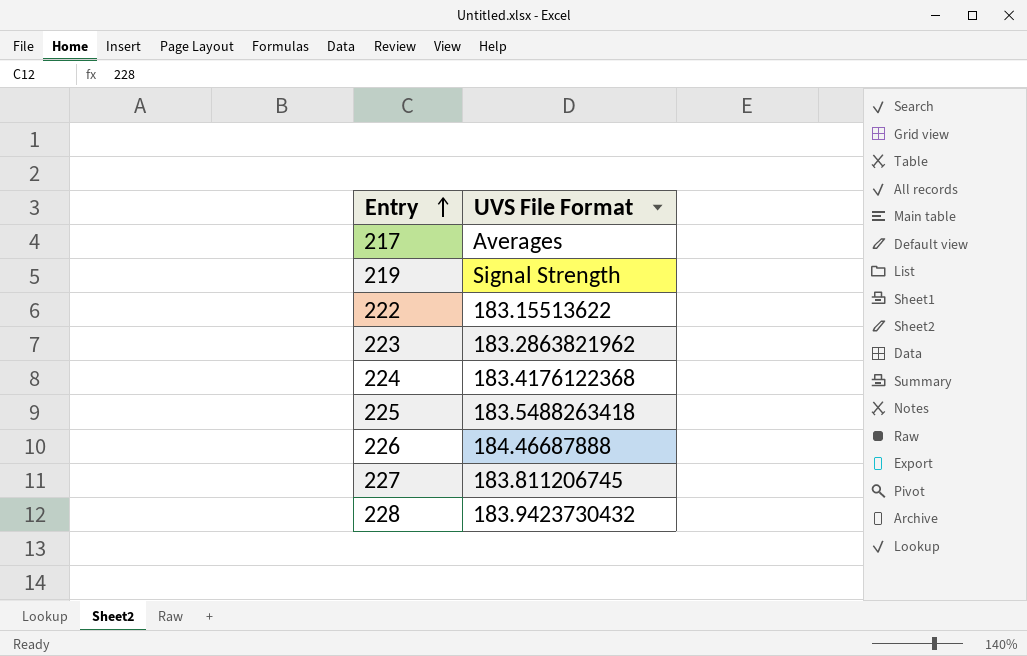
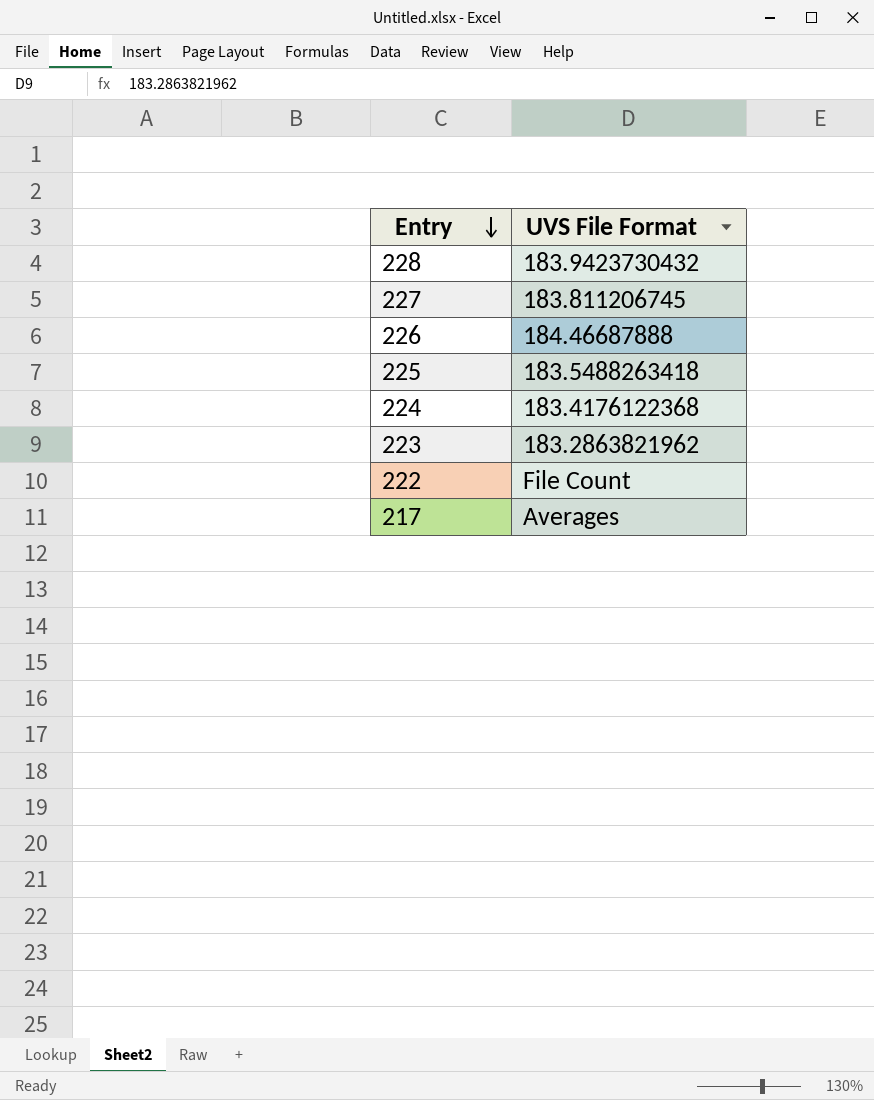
row order: Entry ascending -> Entry descending
row 219: Signal Strength -> none
222 | UVS File Format: 183.15513622 -> File Count

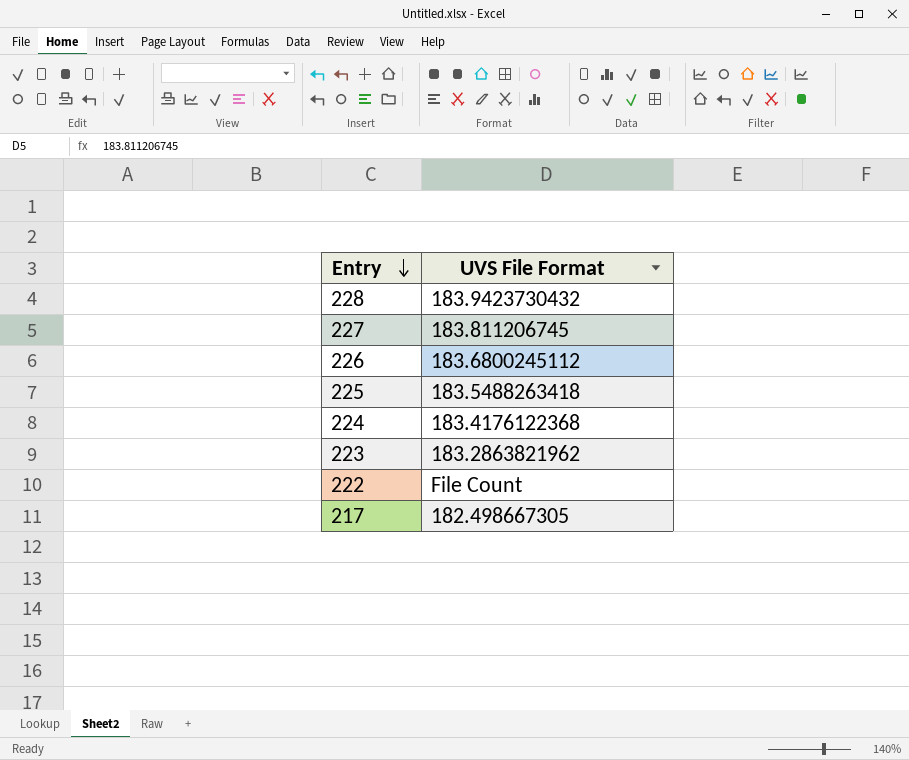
226 | UVS File Format: 184.46687888 -> 183.6800245112
217 | UVS File Format: Averages -> 182.498667305

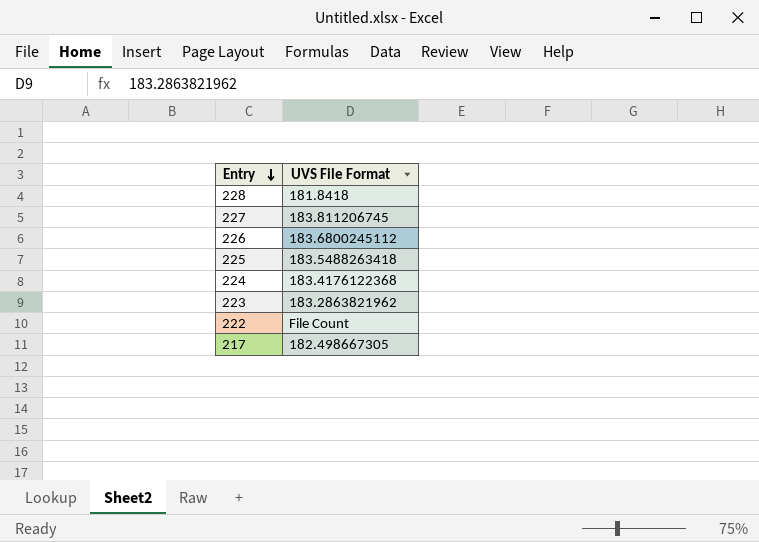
228 | UVS File Format: 183.9423730432 -> 181.8418

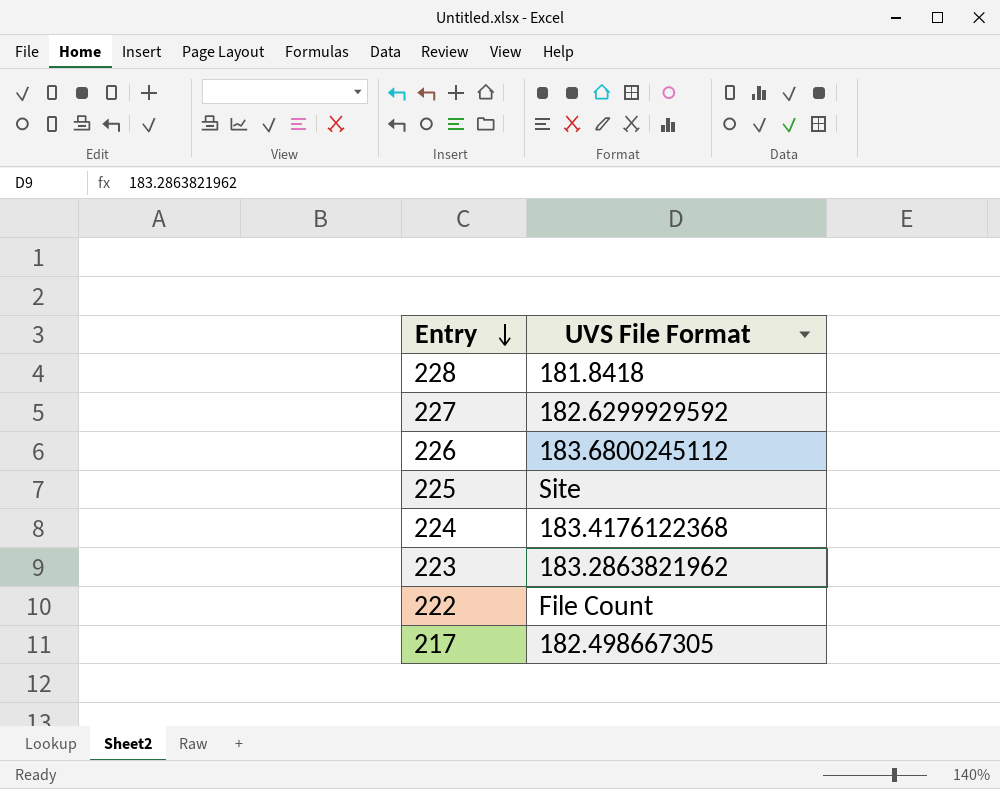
227 | UVS File Format: 183.811206745 -> 182.6299929592
225 | UVS File Format: 183.5488263418 -> Site

